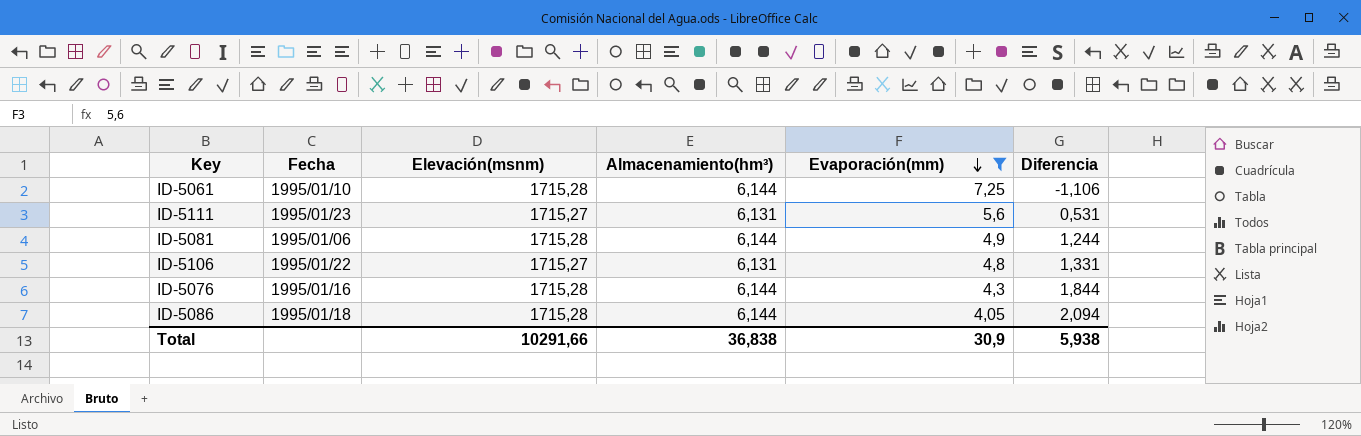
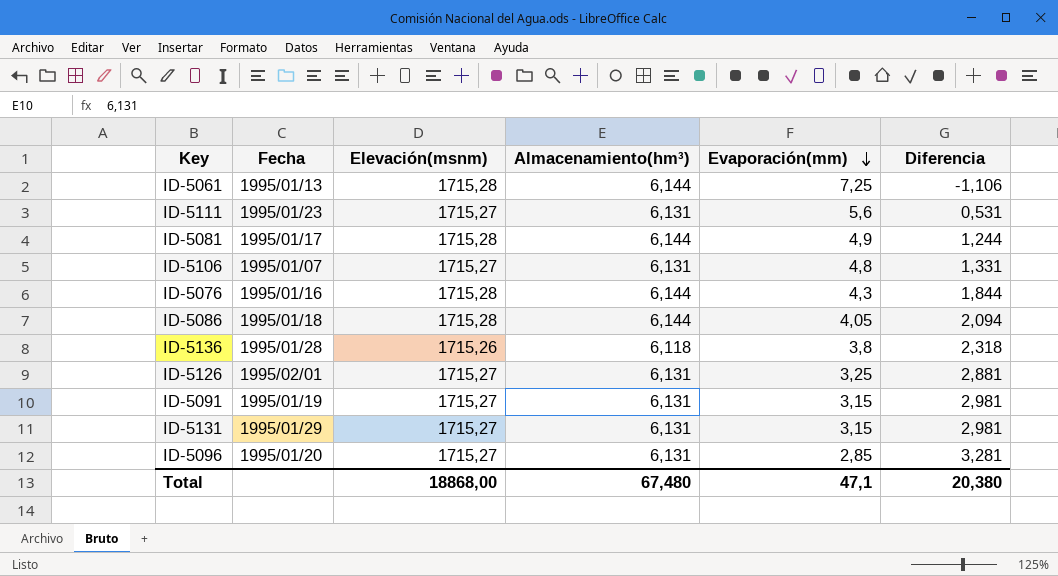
filter: Evaporación(mm) >= 4,05 -> none
ID-5061 | Fecha: 1995/01/10 -> 1995/01/13
ID-5081 | Fecha: 1995/01/06 -> 1995/01/17
ID-5106 | Fecha: 1995/01/22 -> 1995/01/07
Total | Elevación(msnm): 10291,66 -> 18868,00
Total | Almacenamiento(hm³): 36,838 -> 67,480
Total | Evaporación(mm): 30,9 -> 47,1
Total | Diferencia: 5,938 -> 20,380

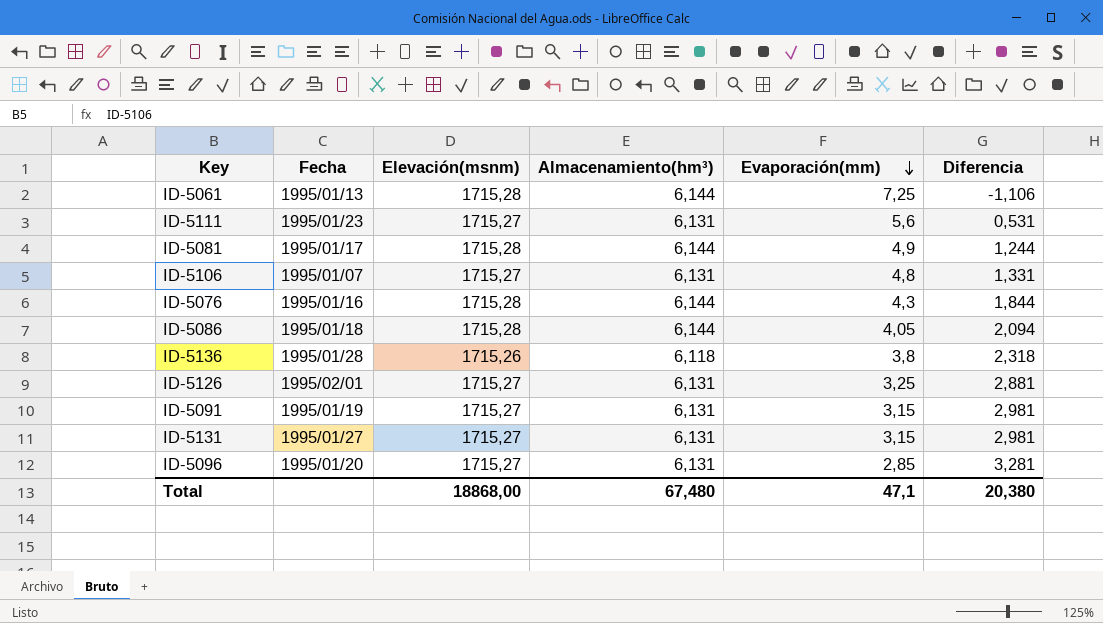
ID-5131 | Fecha: 1995/01/29 -> 1995/01/27

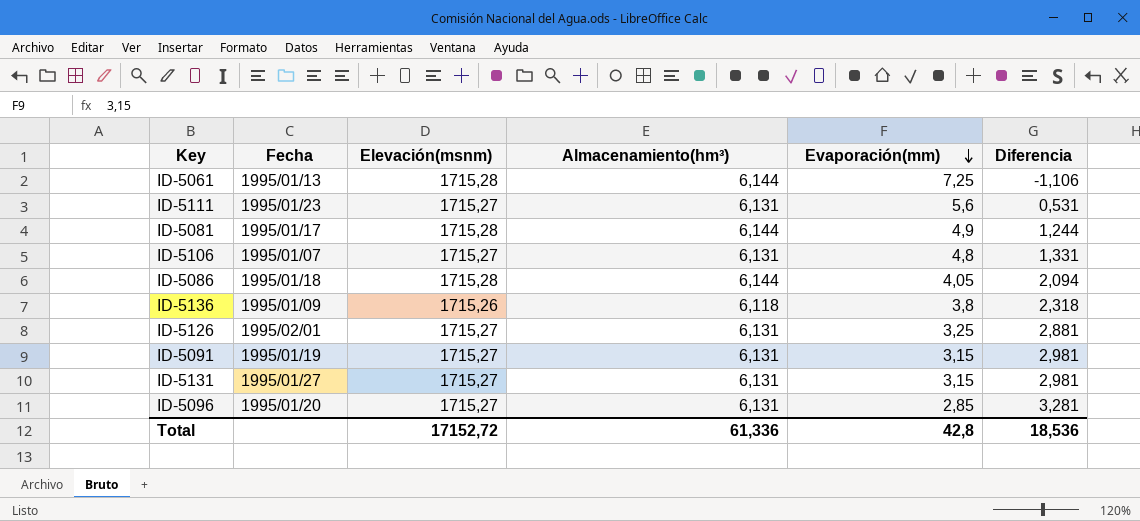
row ID-5076: 1995/01/16 | 1715,28 | 6,144 | 4,3 | 1,844 -> none
ID-5136 | Fecha: 1995/01/28 -> 1995/01/09
Total | Elevación(msnm): 18868,00 -> 17152,72
Total | Almacenamiento(hm³): 67,480 -> 61,336
Total | Evaporación(mm): 47,1 -> 42,8
Total | Diferencia: 20,380 -> 18,536

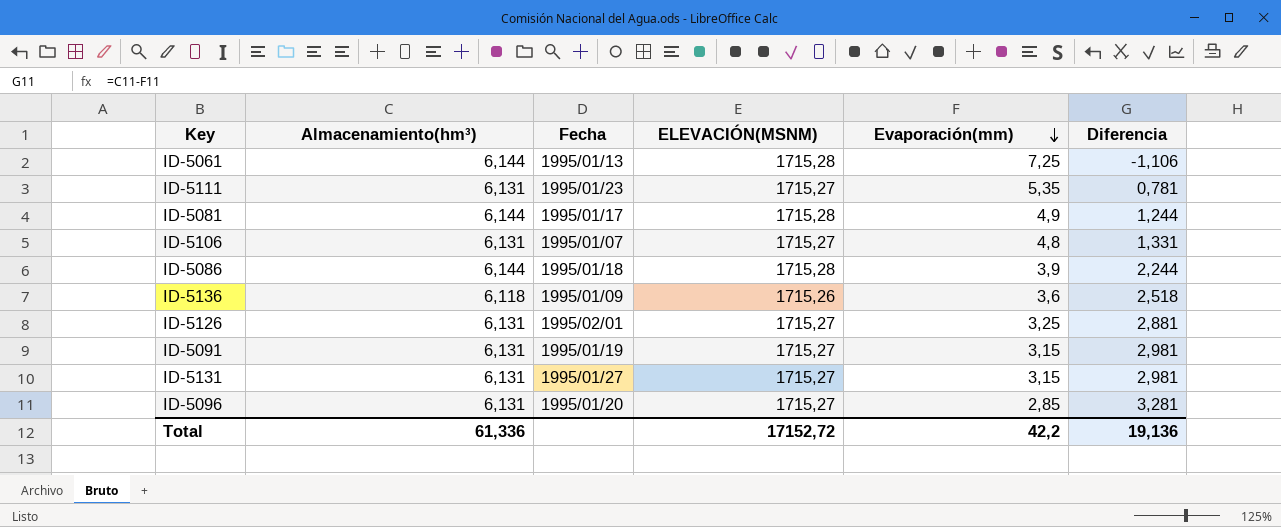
column Almacenamiento(hm³) | position: 4 -> 2
column name: Elevación(msnm) -> ELEVACIÓN(MSNM)
ID-5111 | Evaporación(mm): 5,6 -> 5,35
ID-5111 | Diferencia: 0,531 -> 0,781
ID-5086 | Evaporación(mm): 4,05 -> 3,9
ID-5086 | Diferencia: 2,094 -> 2,244
ID-5136 | Evaporación(mm): 3,8 -> 3,6
ID-5136 | Diferencia: 2,318 -> 2,518
Total | Evaporación(mm): 42,8 -> 42,2
Total | Diferencia: 18,536 -> 19,136

